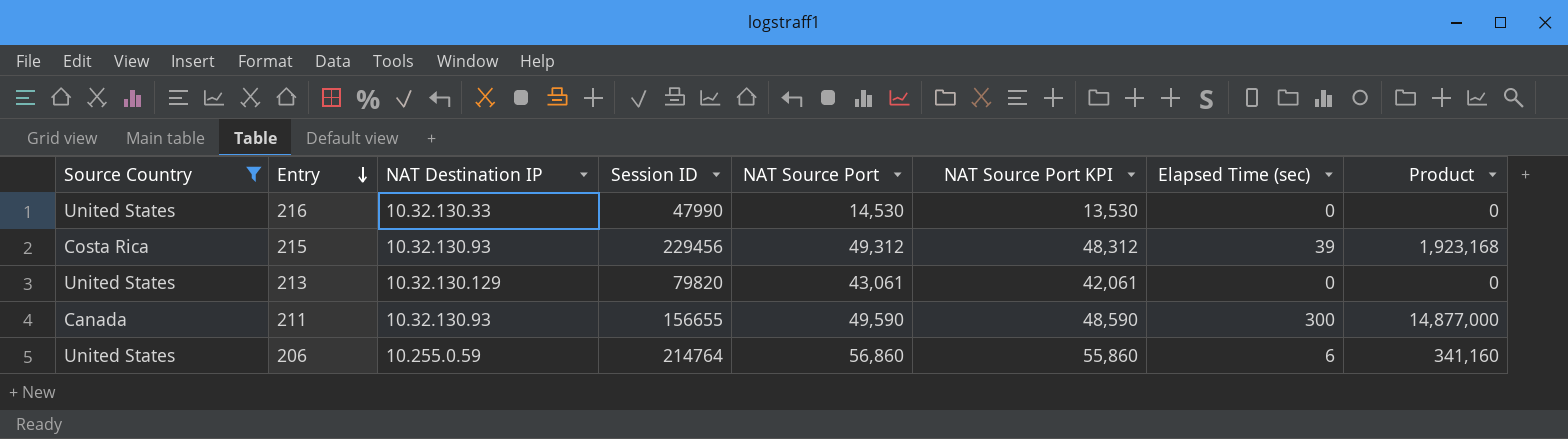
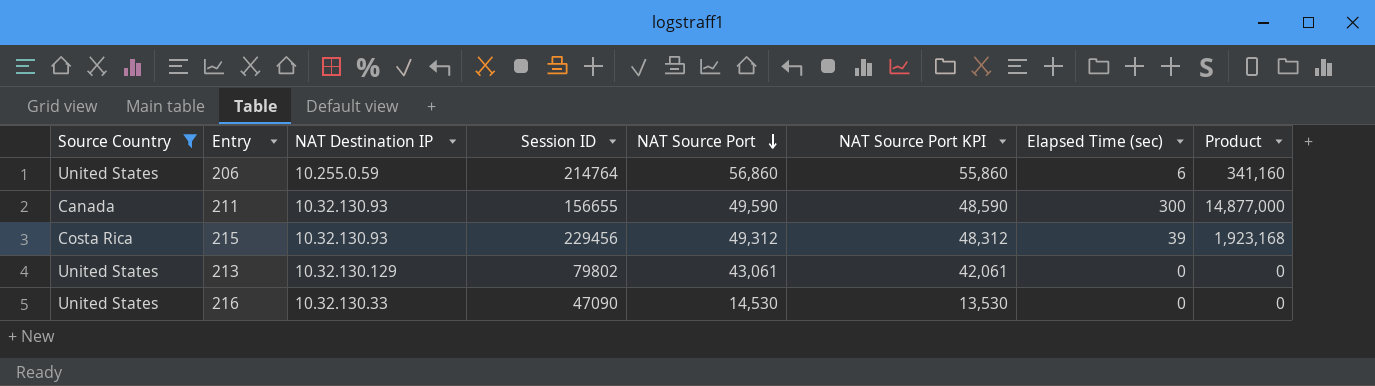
row order: Entry descending -> NAT Source Port descending
213 | Session ID: 79820 -> 79802
216 | Session ID: 47990 -> 47090

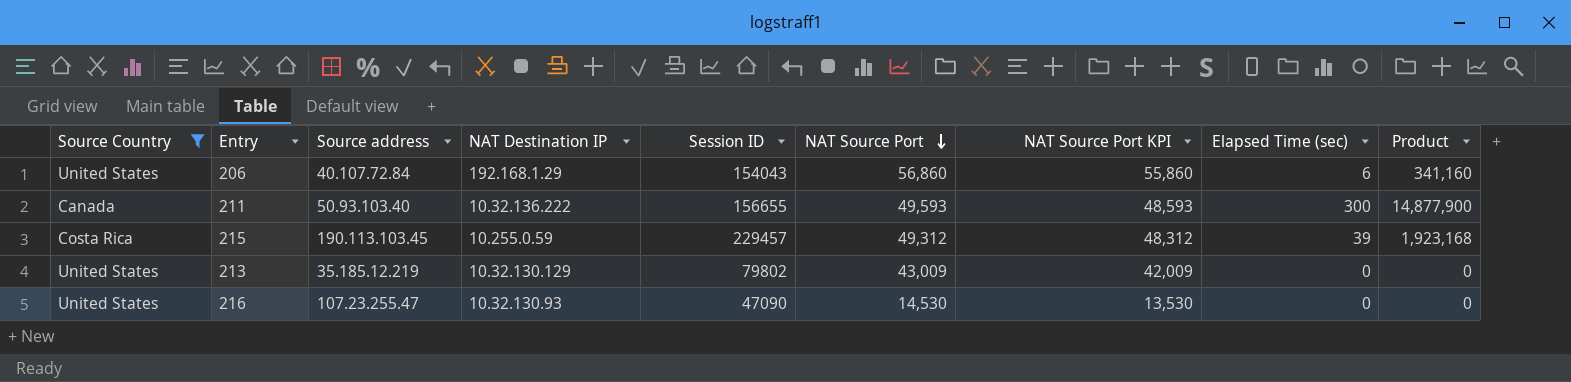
column Source address | position: none -> 3
206 | NAT Destination IP: 10.255.0.59 -> 192.168.1.29
206 | Session ID: 214764 -> 154043
211 | NAT Destination IP: 10.32.130.93 -> 10.32.136.222
211 | NAT Source Port: 49,590 -> 49,593
211 | NAT Source Port KPI: 48,590 -> 48,593
211 | Product: 14,877,000 -> 14,877,900
215 | NAT Destination IP: 10.32.130.93 -> 10.255.0.59
215 | Session ID: 229456 -> 229457
213 | NAT Source Port: 43,061 -> 43,009
213 | NAT Source Port KPI: 42,061 -> 42,009
216 | NAT Destination IP: 10.32.130.33 -> 10.32.130.93

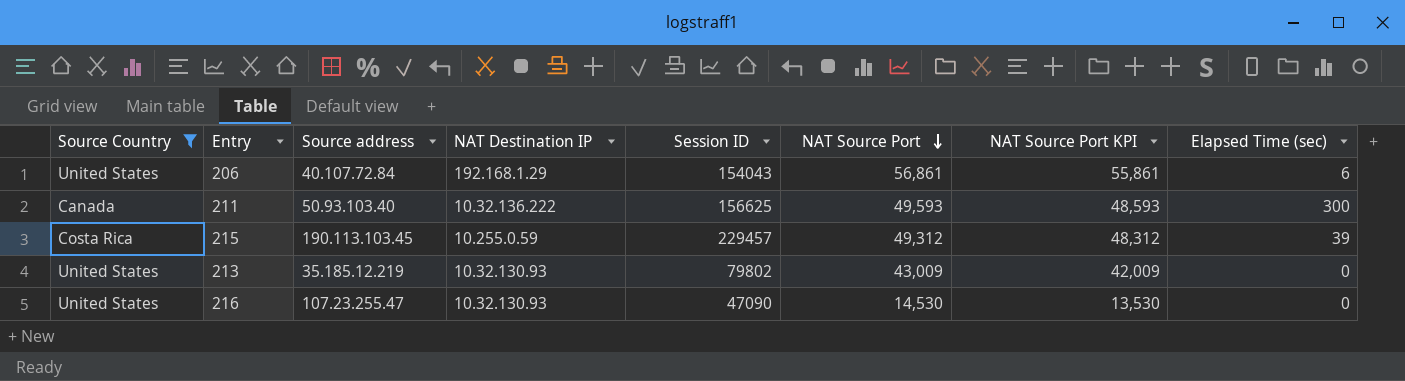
column Product | formula: [NAT Source Port] * [Elapsed Time (sec)] -> none
206 | NAT Source Port: 56,860 -> 56,861
206 | NAT Source Port KPI: 55,860 -> 55,861
211 | Session ID: 156655 -> 156625
213 | NAT Destination IP: 10.32.130.129 -> 10.32.130.93

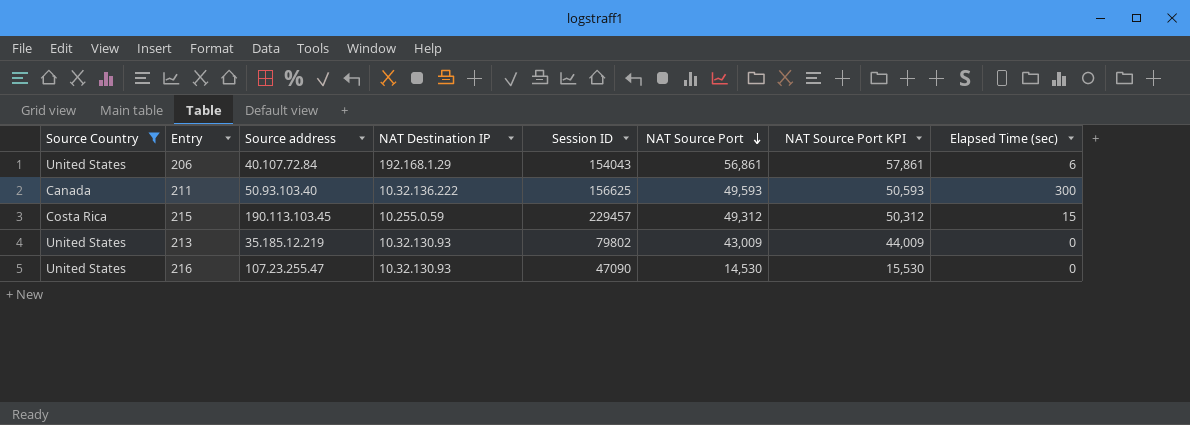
column NAT Source Port KPI | formula: [NAT Source Port] - 1000 -> [NAT Source Port] + 1000
215 | Elapsed Time (sec): 39 -> 15

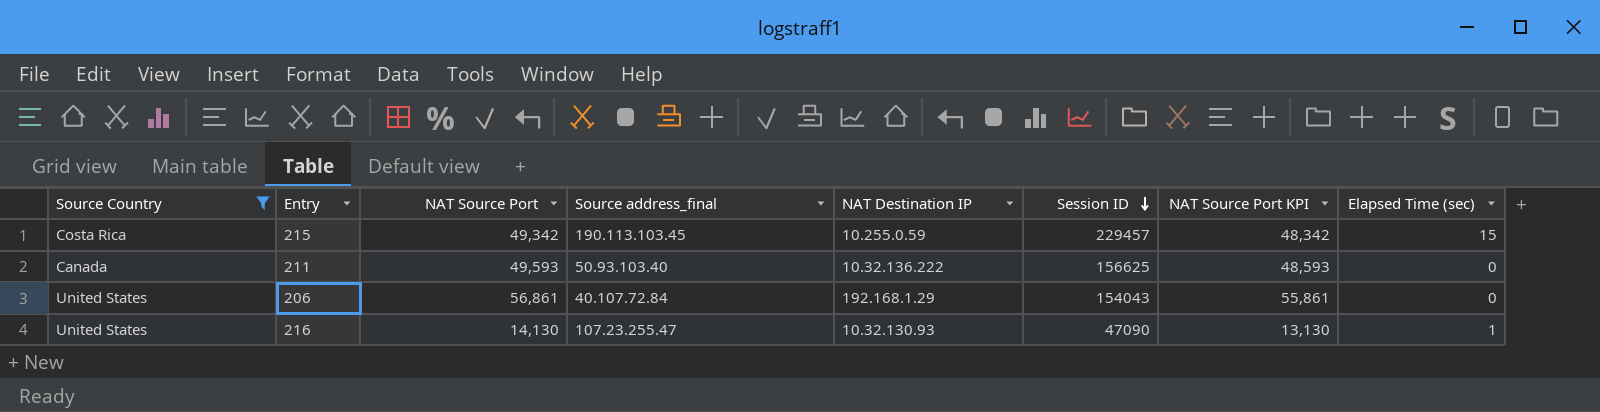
row order: NAT Source Port descending -> Session ID descending
column NAT Source Port | position: 6 -> 3
column name: Source address -> Source address_final
column NAT Source Port KPI | formula: [NAT Source Port] + 1000 -> [NAT Source Port] - 1000
row 213: United States | 35.185.12.219 | 10.32.130.93 | 79802 | 43,009 | 44,009 | 0 -> none
215 | NAT Source Port: 49,312 -> 49,342
211 | Elapsed Time (sec): 300 -> 0
206 | Elapsed Time (sec): 6 -> 0
216 | NAT Source Port: 14,530 -> 14,130
216 | Elapsed Time (sec): 0 -> 1

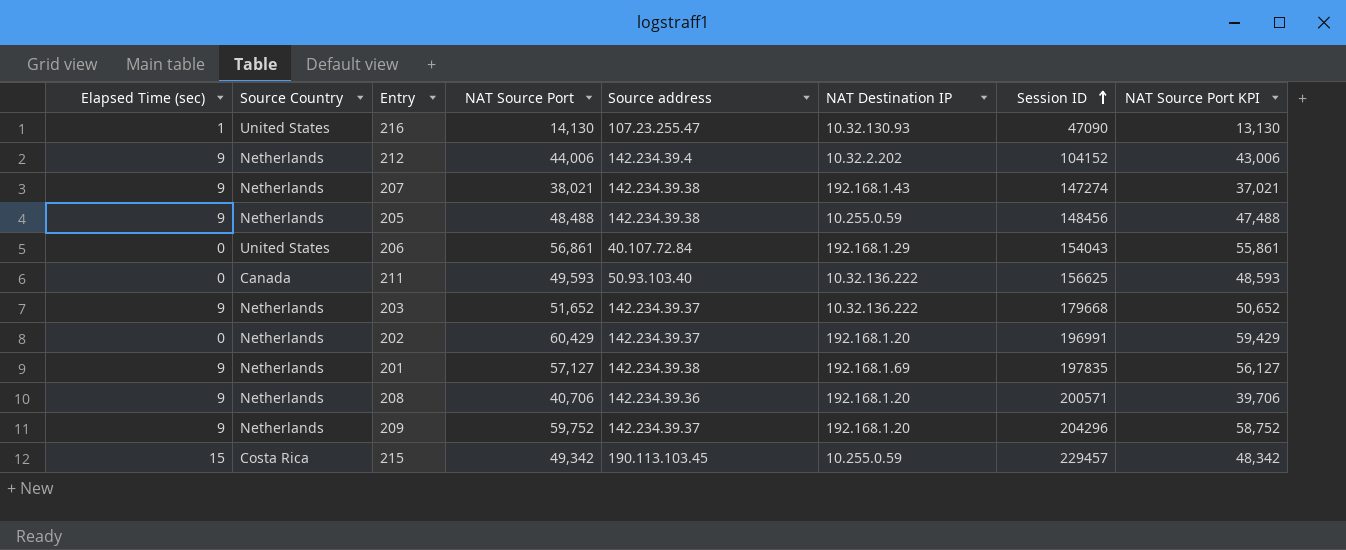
filter: Source Country != Netherlands -> none
row order: Session ID descending -> Session ID ascending
column Elapsed Time (sec) | position: 8 -> 1
column name: Source address_final -> Source address

